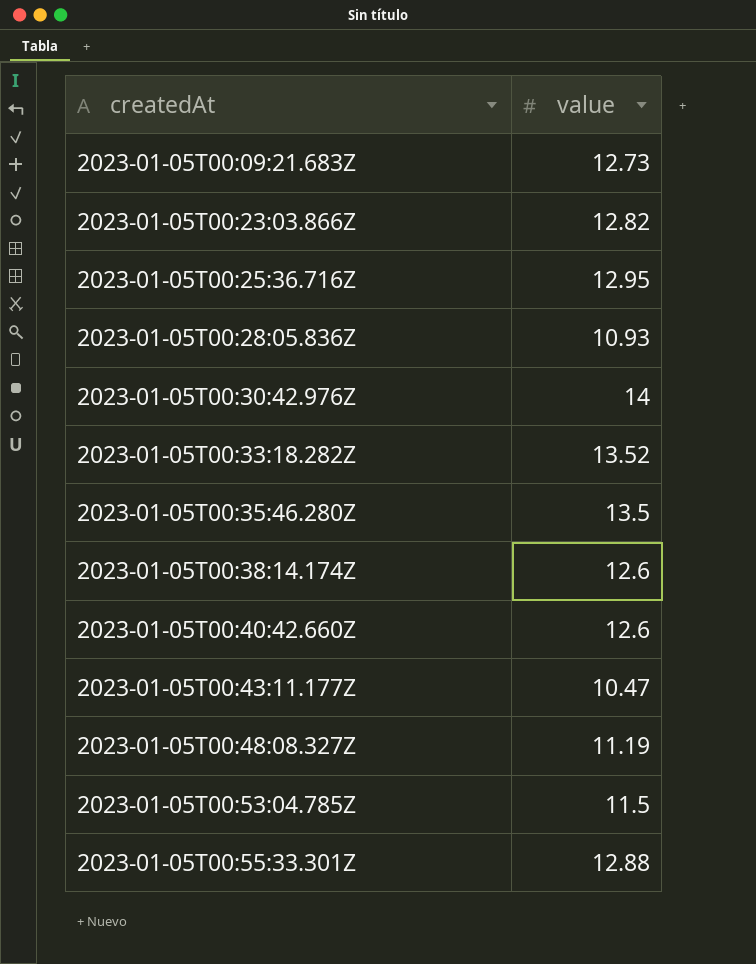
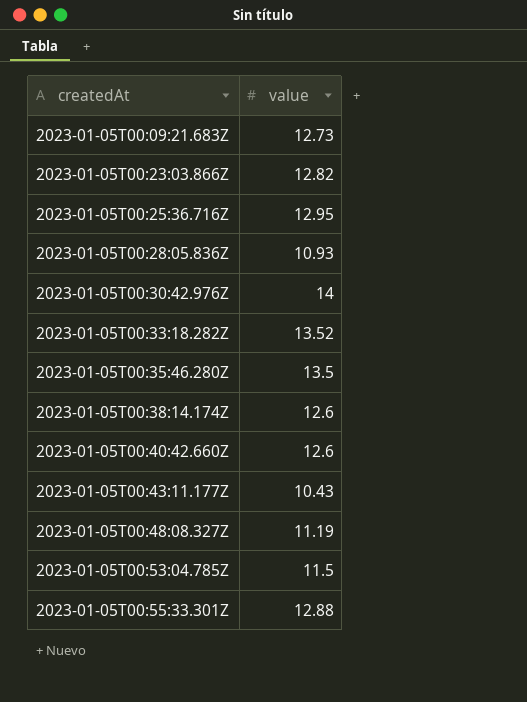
2023-01-05T00:43:11.177Z | value: 10.47 -> 10.43

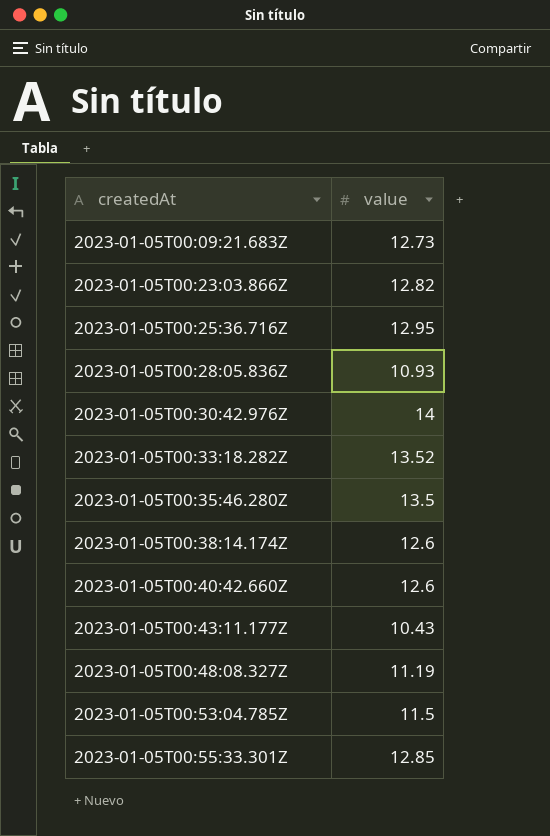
2023-01-05T00:55:33.301Z | value: 12.88 -> 12.85

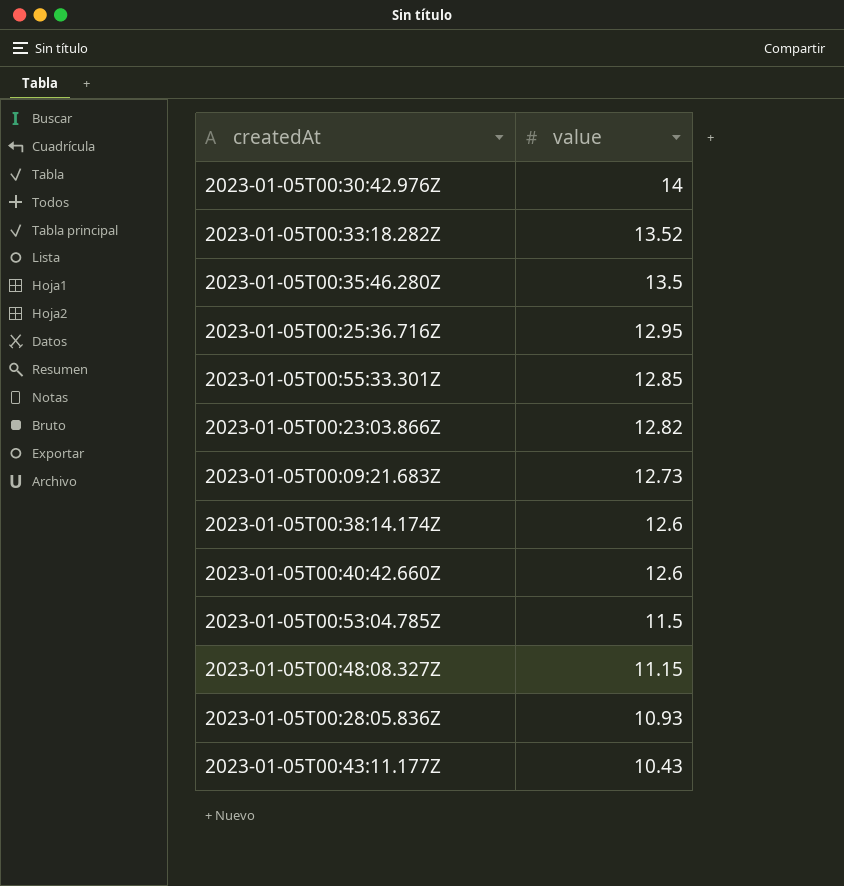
row order: createdAt ascending -> value descending
2023-01-05T00:48:08.327Z | value: 11.19 -> 11.15

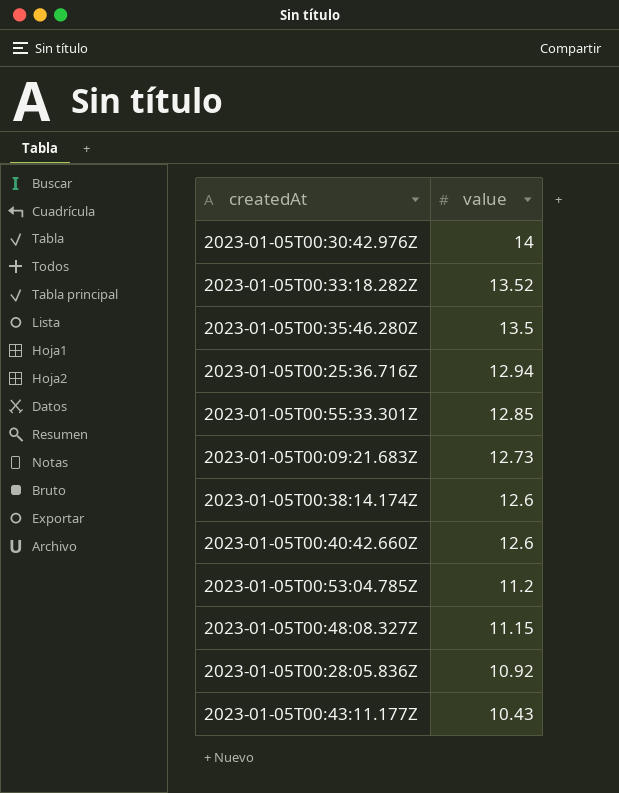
row 2023-01-05T00:23:03.866Z: 12.82 -> none
2023-01-05T00:25:36.716Z | value: 12.95 -> 12.94
2023-01-05T00:53:04.785Z | value: 11.5 -> 11.2
2023-01-05T00:28:05.836Z | value: 10.93 -> 10.92

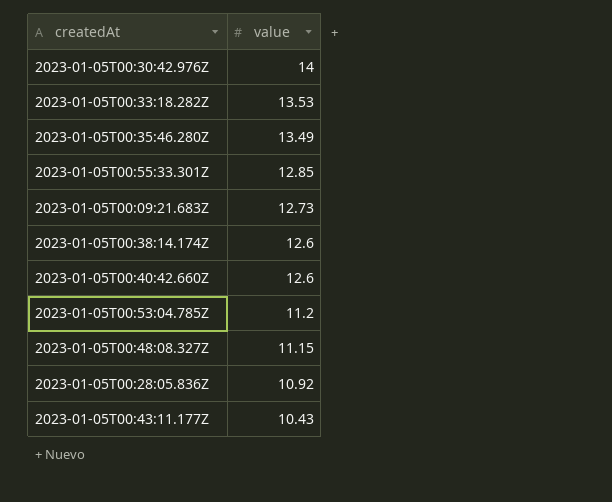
row 2023-01-05T00:25:36.716Z: 12.94 -> none
2023-01-05T00:33:18.282Z | value: 13.52 -> 13.53
2023-01-05T00:35:46.280Z | value: 13.5 -> 13.49

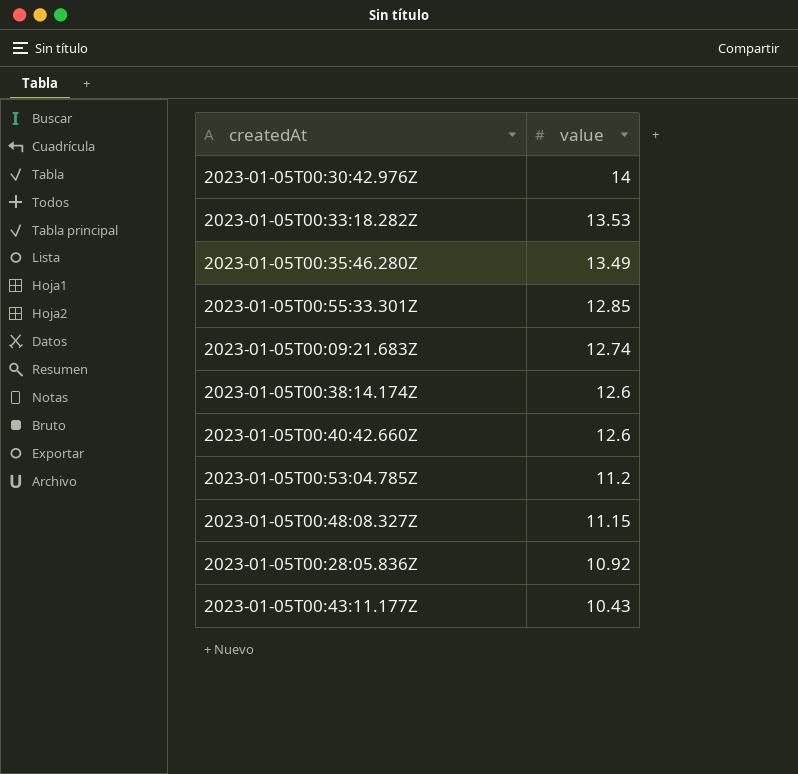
2023-01-05T00:09:21.683Z | value: 12.73 -> 12.74

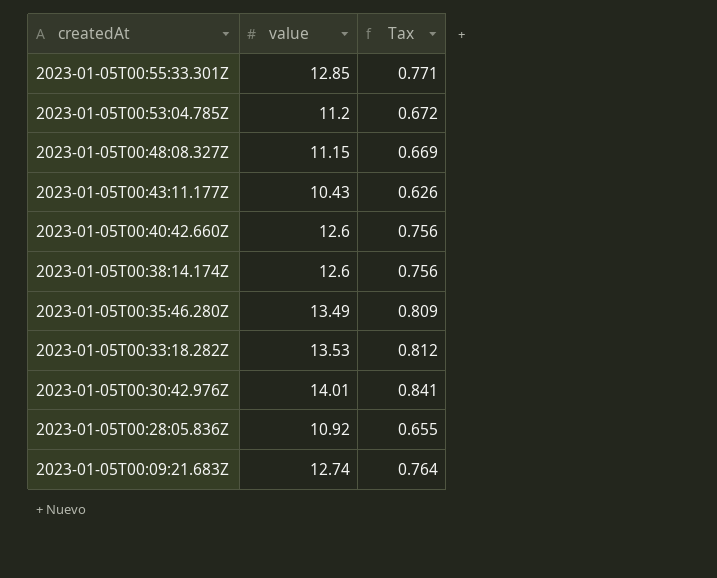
row order: value descending -> createdAt descending
column Tax | formula: none -> [value] * 0.06
2023-01-05T00:30:42.976Z | value: 14 -> 14.01

